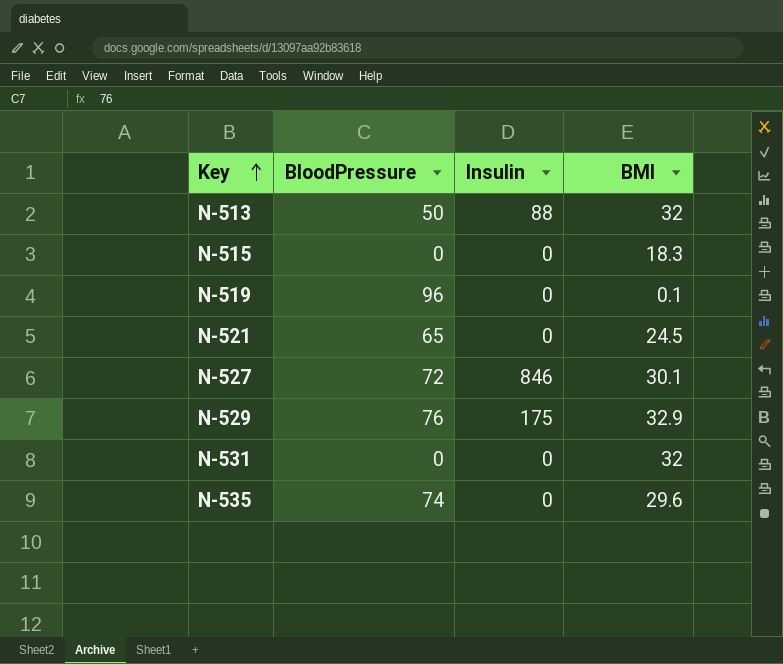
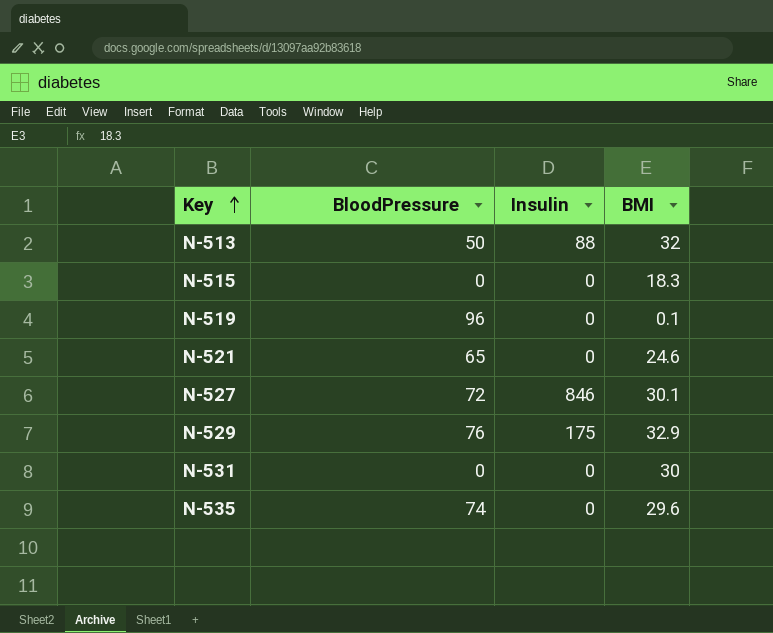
N-521 | BMI: 24.5 -> 24.6
N-531 | BMI: 32 -> 30

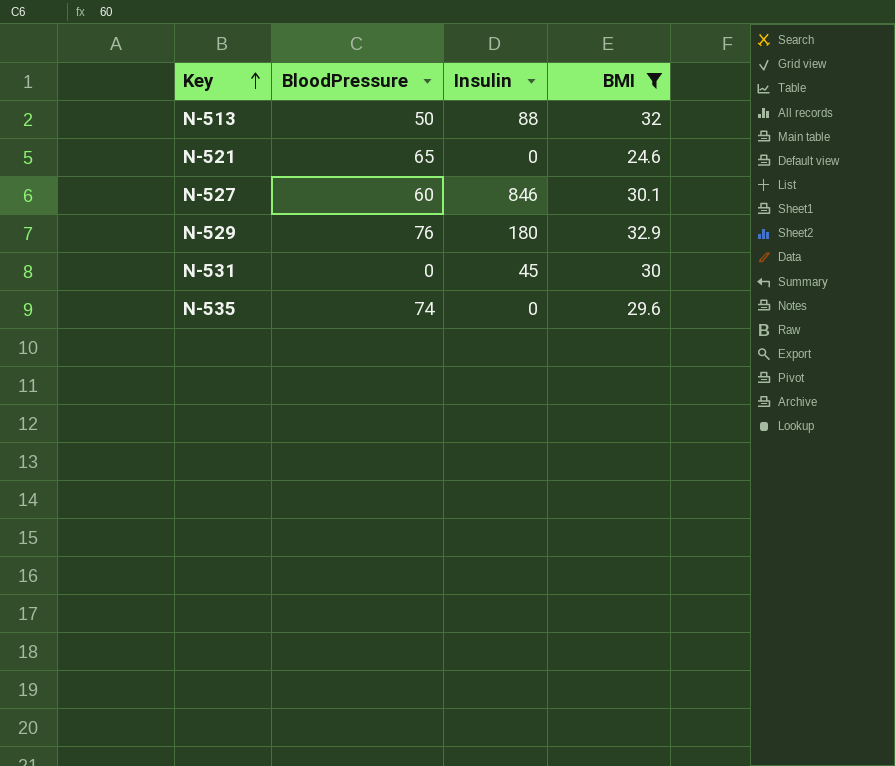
filter: none -> BMI >= 24.6
N-527 | BloodPressure: 72 -> 60
N-529 | Insulin: 175 -> 180
N-531 | Insulin: 0 -> 45

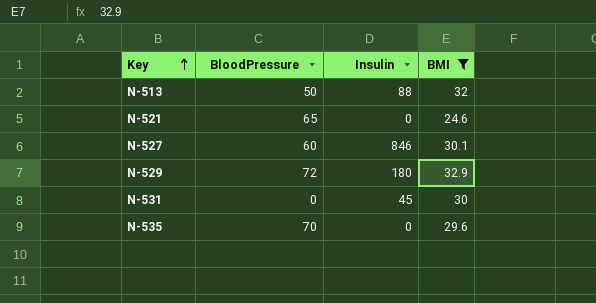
N-529 | BloodPressure: 76 -> 72
N-535 | BloodPressure: 74 -> 70

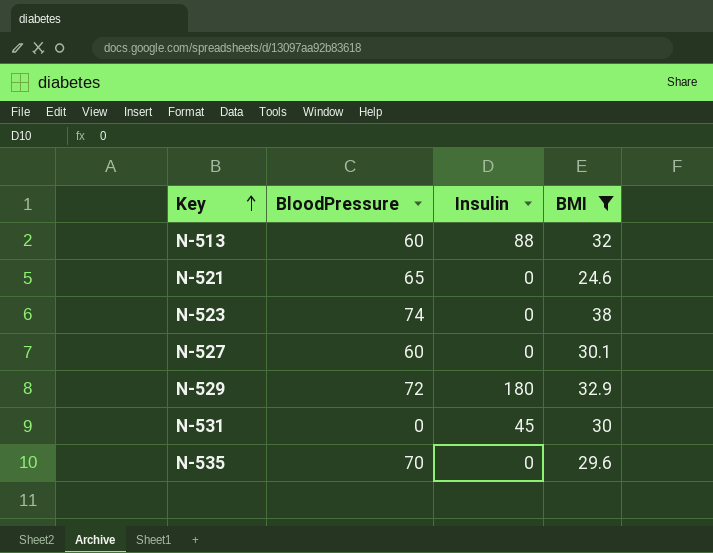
N-513 | BloodPressure: 50 -> 60
row N-523: none -> 74 | 0 | 38
N-527 | Insulin: 846 -> 0

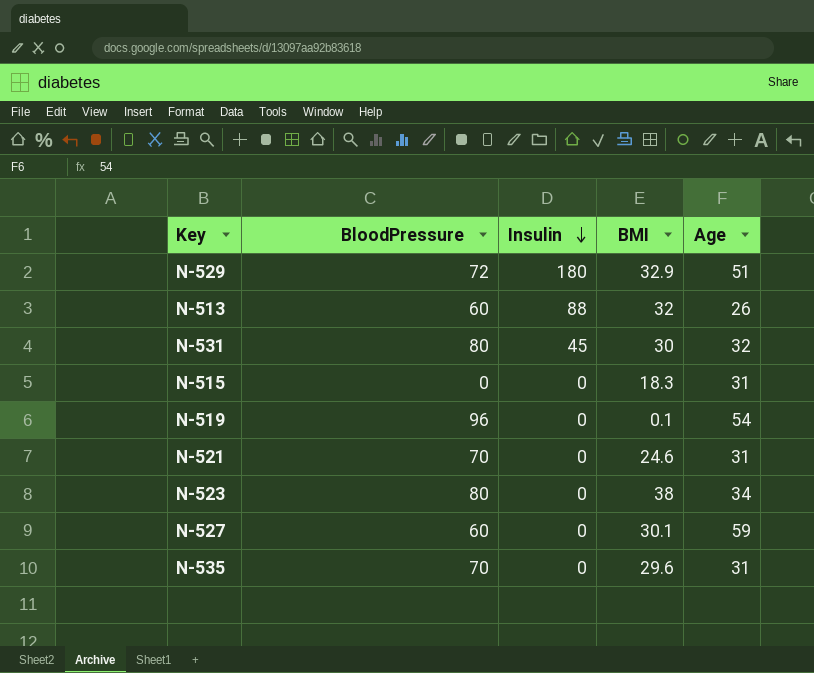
filter: BMI >= 24.6 -> none
row order: Key ascending -> Insulin descending
column Age | position: none -> 5
N-531 | BloodPressure: 0 -> 80
N-521 | BloodPressure: 65 -> 70
N-523 | BloodPressure: 74 -> 80

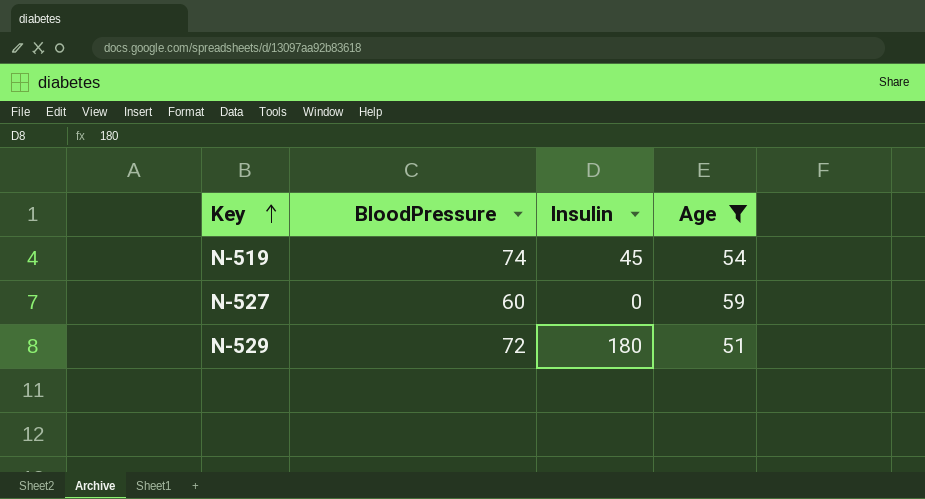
filter: none -> Age >= 51
row order: Insulin descending -> Key ascending
column BMI | position: 4 -> none
N-519 | BloodPressure: 96 -> 74
N-519 | Insulin: 0 -> 45

